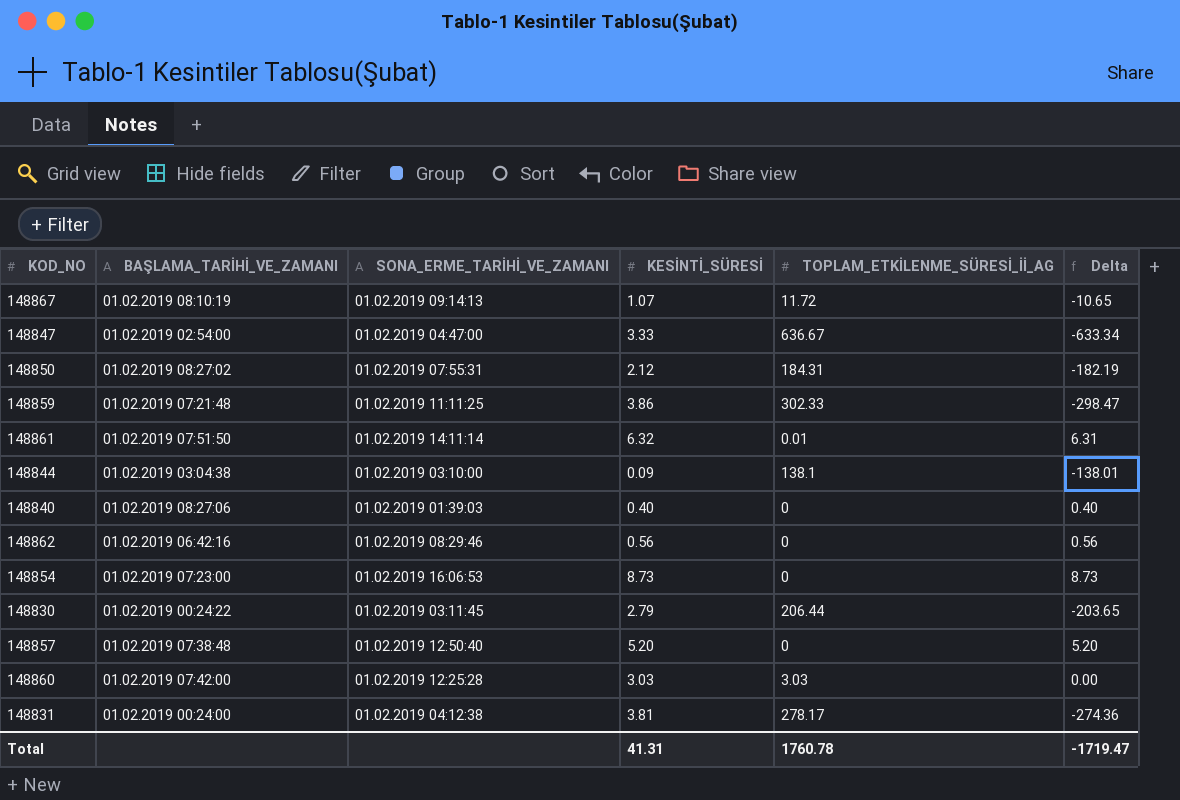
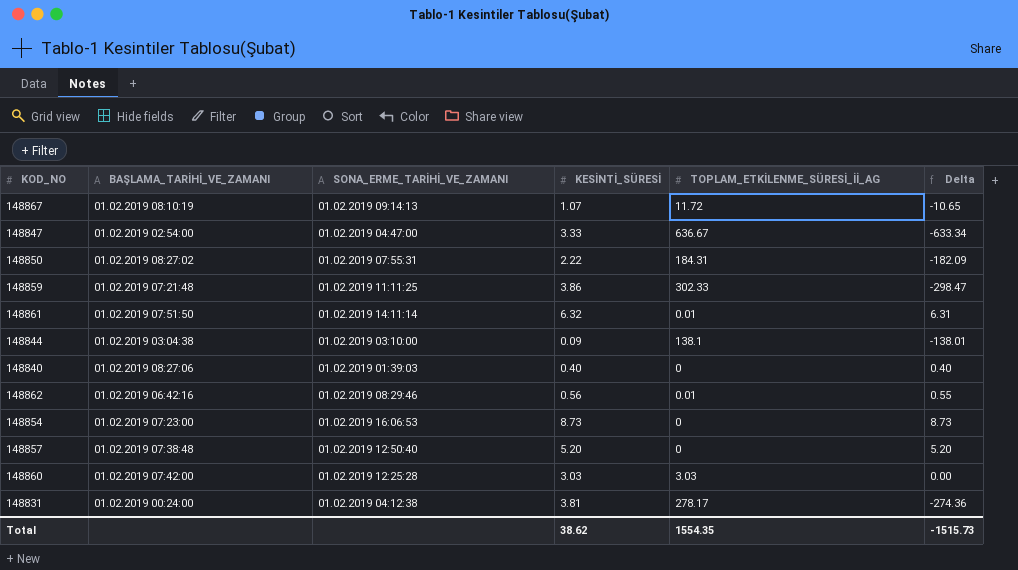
row 148830: 01.02.2019 00:24:22 | 01.02.2019 03:11:45 | 2.79 | 206.44 | -203.65 -> none
148850 | KESİNTİ_SÜRESİ: 2.12 -> 2.22
148850 | Delta: -182.19 -> -182.09
148862 | TOPLAM_ETKİLENME_SÜRESİ_İİ_AG: 0 -> 0.01
148862 | Delta: 0.56 -> 0.55
Total | KESİNTİ_SÜRESİ: 41.31 -> 38.62
Total | TOPLAM_ETKİLENME_SÜRESİ_İİ_AG: 1760.78 -> 1554.35
Total | Delta: -1719.47 -> -1515.73

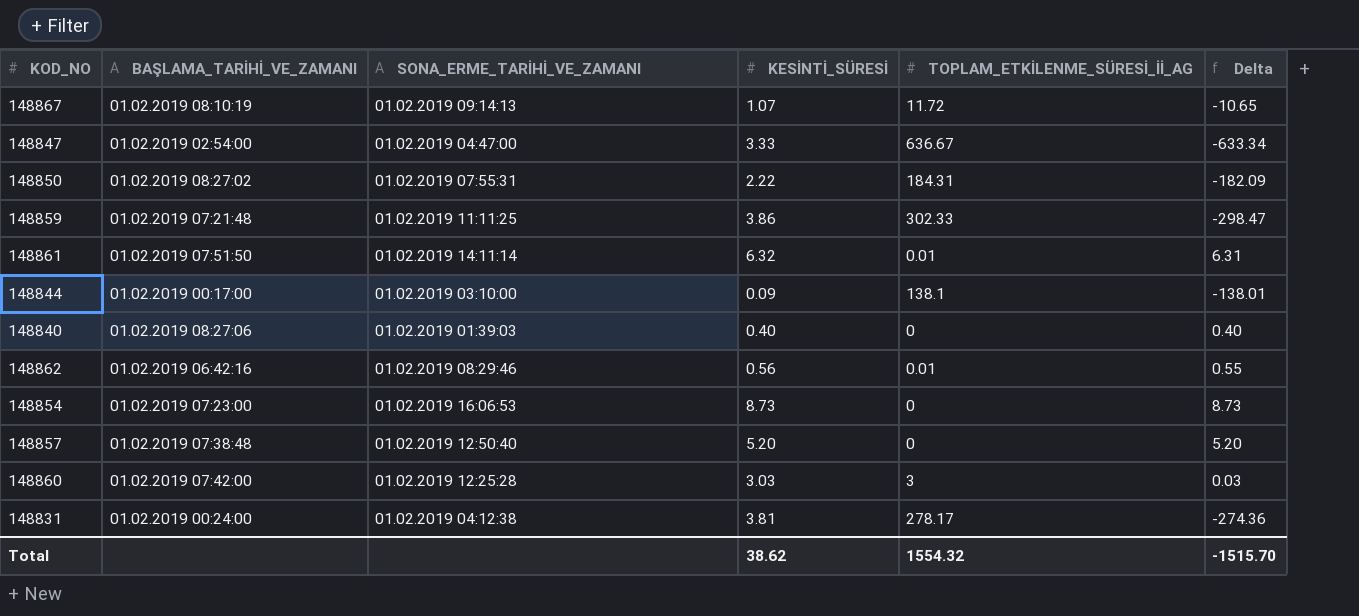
148844 | BAŞLAMA_TARİHİ_VE_ZAMANI: 01.02.2019 03:04:38 -> 01.02.2019 00:17:00
148860 | TOPLAM_ETKİLENME_SÜRESİ_İİ_AG: 3.03 -> 3
148860 | Delta: 0.00 -> 0.03
Total | TOPLAM_ETKİLENME_SÜRESİ_İİ_AG: 1554.35 -> 1554.32
Total | Delta: -1515.73 -> -1515.70

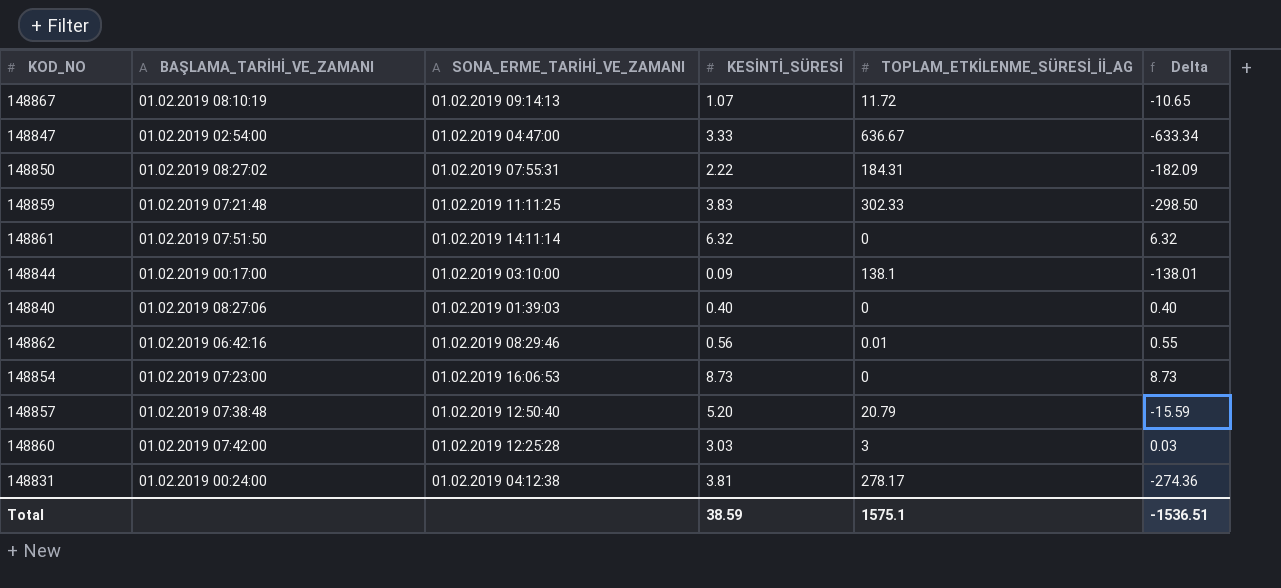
148859 | KESİNTİ_SÜRESİ: 3.86 -> 3.83
148859 | Delta: -298.47 -> -298.50
148861 | TOPLAM_ETKİLENME_SÜRESİ_İİ_AG: 0.01 -> 0
148861 | Delta: 6.31 -> 6.32
148857 | TOPLAM_ETKİLENME_SÜRESİ_İİ_AG: 0 -> 20.79
148857 | Delta: 5.20 -> -15.59
Total | KESİNTİ_SÜRESİ: 38.62 -> 38.59
Total | TOPLAM_ETKİLENME_SÜRESİ_İİ_AG: 1554.32 -> 1575.1
Total | Delta: -1515.70 -> -1536.51

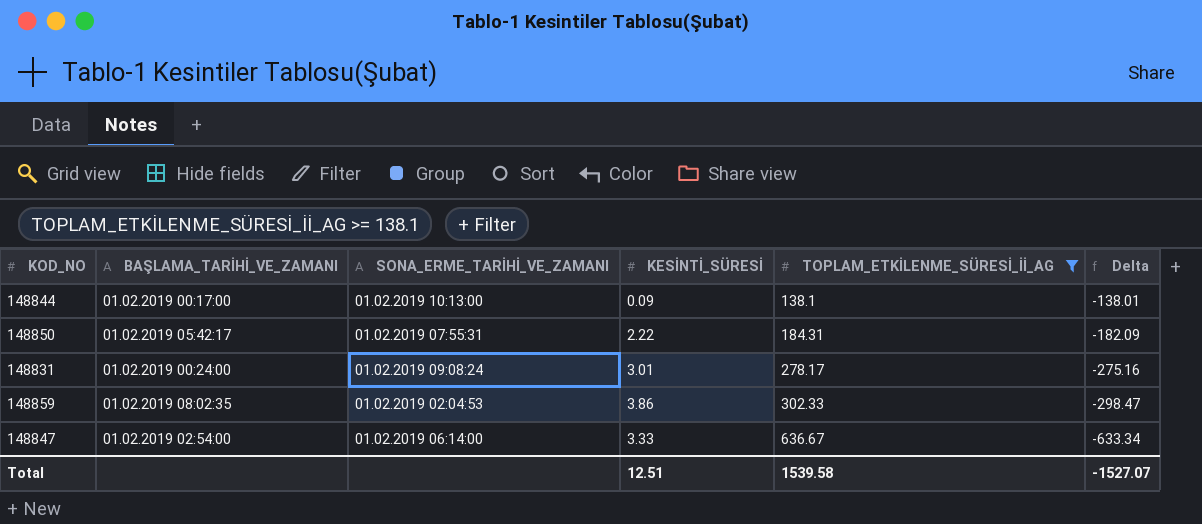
filter: none -> TOPLAM_ETKİLENME_SÜRESİ_İİ_AG >= 138.1
row order: none -> TOPLAM_ETKİLENME_SÜRESİ_İİ_AG ascending
148844 | SONA_ERME_TARİHİ_VE_ZAMANI: 01.02.2019 03:10:00 -> 01.02.2019 10:13:00
148850 | BAŞLAMA_TARİHİ_VE_ZAMANI: 01.02.2019 08:27:02 -> 01.02.2019 05:42:17
148831 | SONA_ERME_TARİHİ_VE_ZAMANI: 01.02.2019 04:12:38 -> 01.02.2019 09:08:24
148831 | KESİNTİ_SÜRESİ: 3.81 -> 3.01
148831 | Delta: -274.36 -> -275.16
148859 | BAŞLAMA_TARİHİ_VE_ZAMANI: 01.02.2019 07:21:48 -> 01.02.2019 08:02:35
148859 | SONA_ERME_TARİHİ_VE_ZAMANI: 01.02.2019 11:11:25 -> 01.02.2019 02:04:53
148859 | KESİNTİ_SÜRESİ: 3.83 -> 3.86
148859 | Delta: -298.50 -> -298.47
148847 | SONA_ERME_TARİHİ_VE_ZAMANI: 01.02.2019 04:47:00 -> 01.02.2019 06:14:00
Total | KESİNTİ_SÜRESİ: 38.59 -> 12.51
Total | TOPLAM_ETKİLENME_SÜRESİ_İİ_AG: 1575.1 -> 1539.58
Total | Delta: -1536.51 -> -1527.07

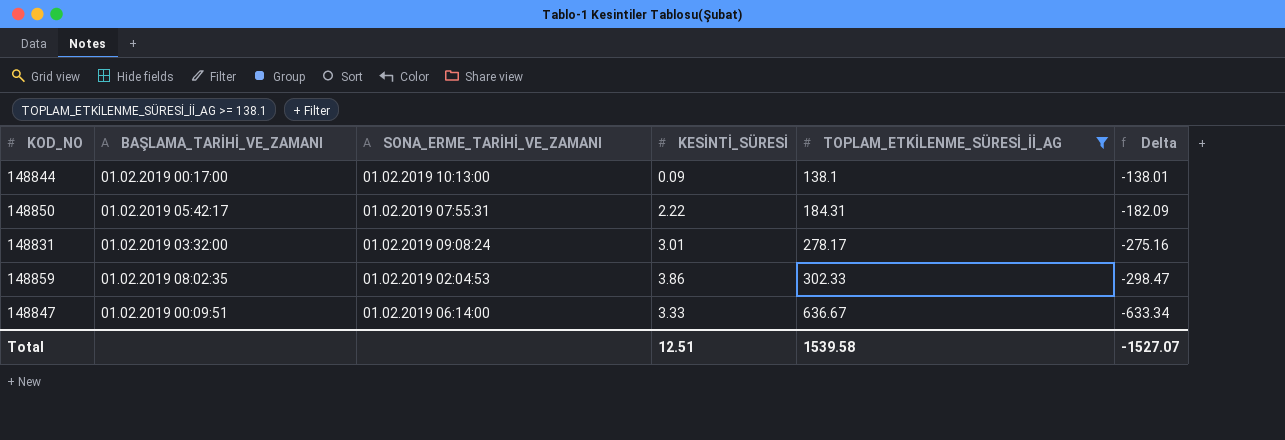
148831 | BAŞLAMA_TARİHİ_VE_ZAMANI: 01.02.2019 00:24:00 -> 01.02.2019 03:32:00
148847 | BAŞLAMA_TARİHİ_VE_ZAMANI: 01.02.2019 02:54:00 -> 01.02.2019 00:09:51

